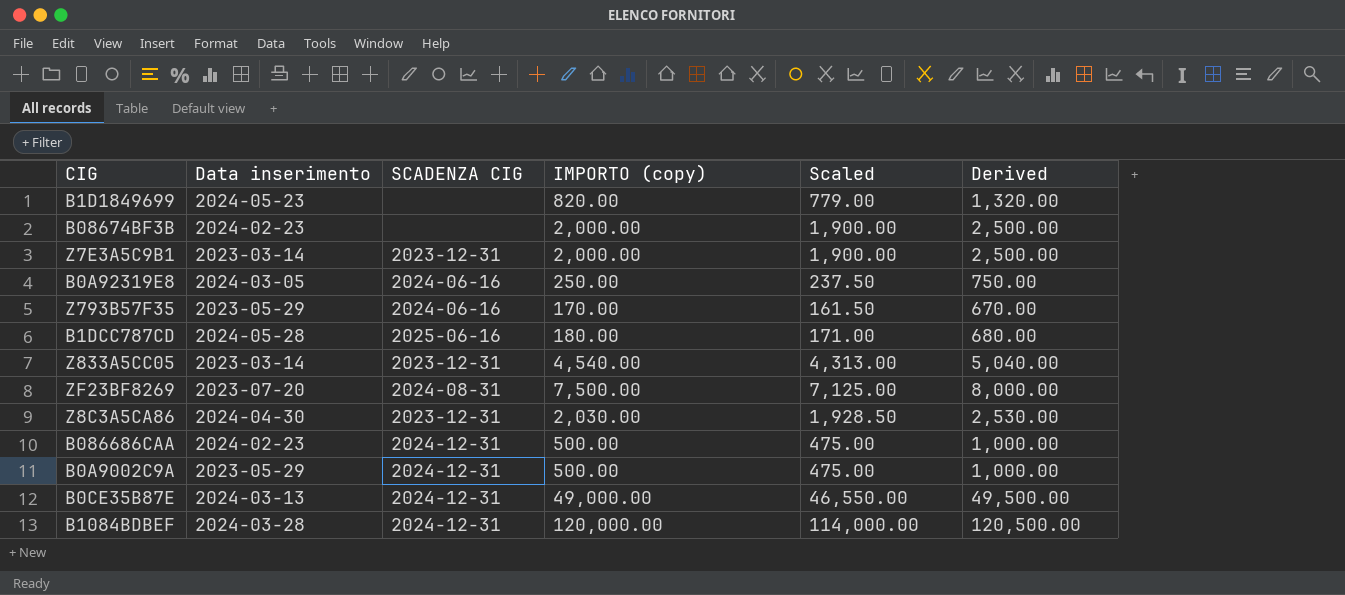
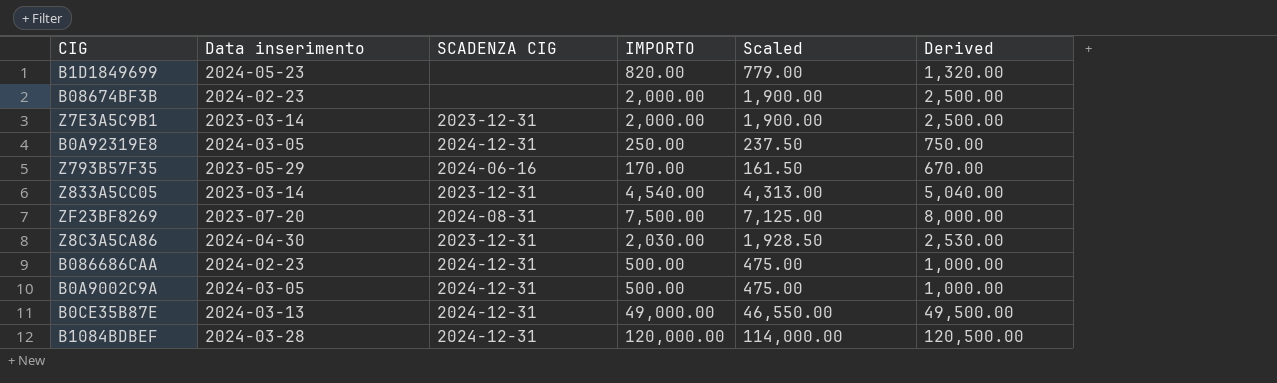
column name: IMPORTO (copy) -> IMPORTO
row B1DCC787CD: 2024-05-28 | 2025-06-16 | 180.00 | 171.00 | 680.00 -> none
B0A92319E8 | SCADENZA CIG: 2024-06-16 -> 2024-12-31
B0A9002C9A | Data inserimento: 2023-05-29 -> 2024-03-05

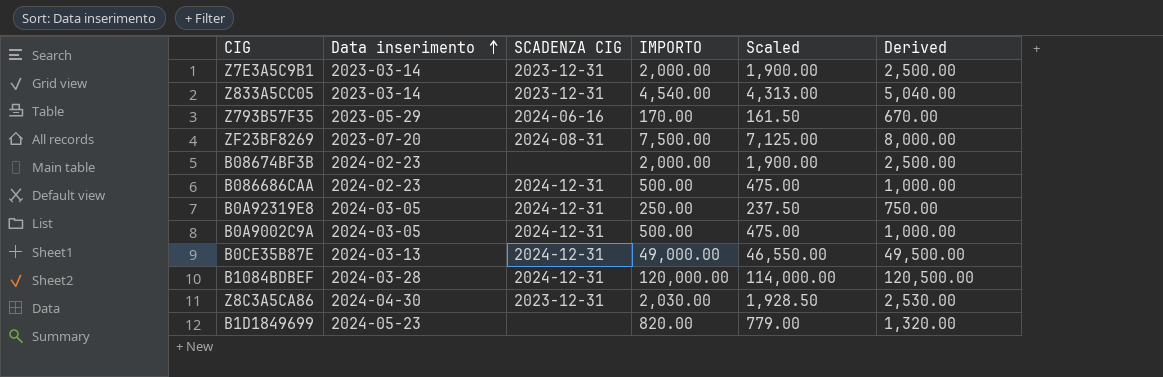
row order: none -> Data inserimento ascending

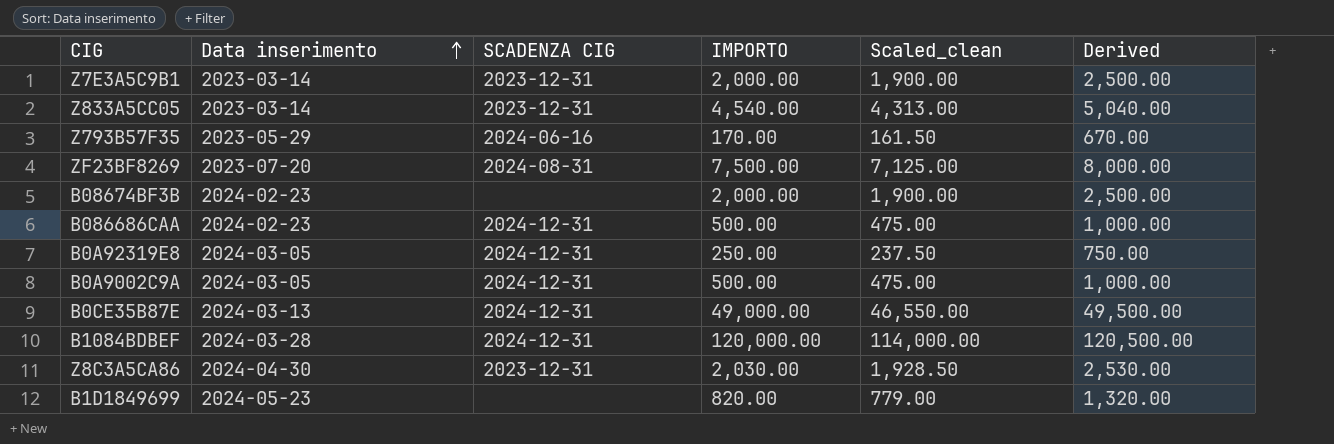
column name: Scaled -> Scaled_clean

